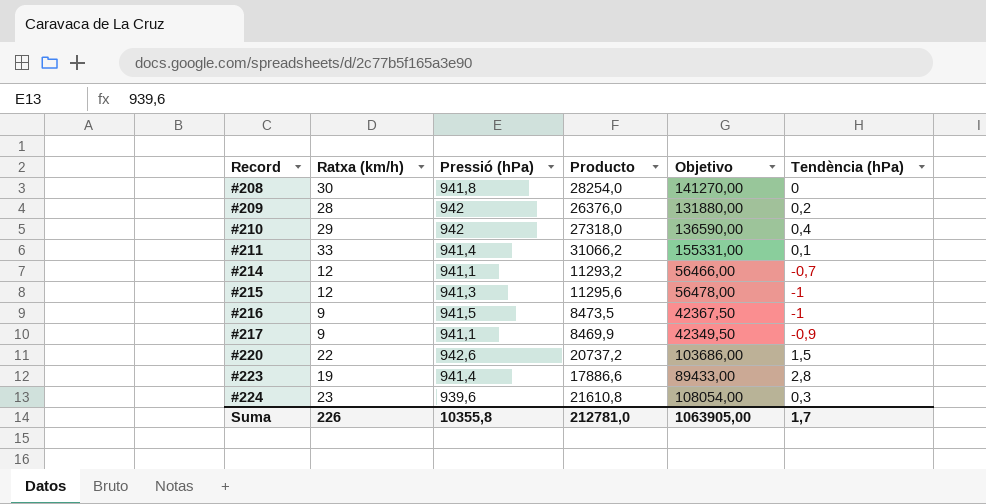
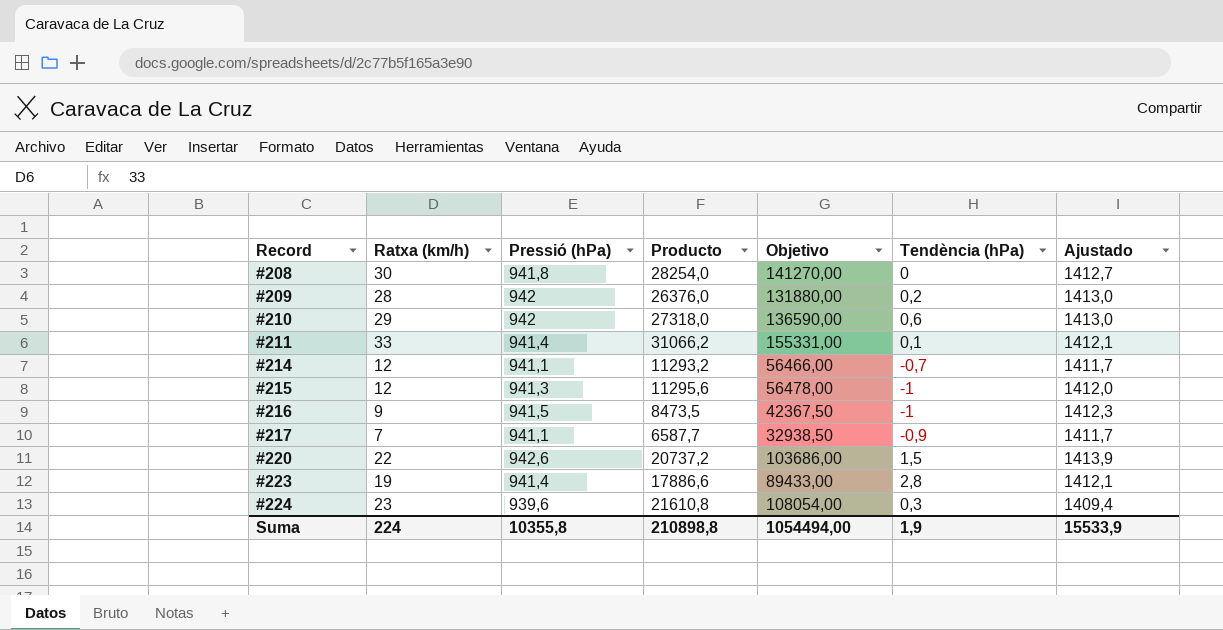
column Ajustado | formula: none -> [Pressió (hPa)] * 1,5
#210 | Tendència (hPa): 0,4 -> 0,6
#217 | Ratxa (km/h): 9 -> 7
#217 | Producto: 8469,9 -> 6587,7
#217 | Objetivo: 42349,50 -> 32938,50
Suma | Ratxa (km/h): 226 -> 224
Suma | Producto: 212781,0 -> 210898,8
Suma | Objetivo: 1063905,00 -> 1054494,00
Suma | Tendència (hPa): 1,7 -> 1,9

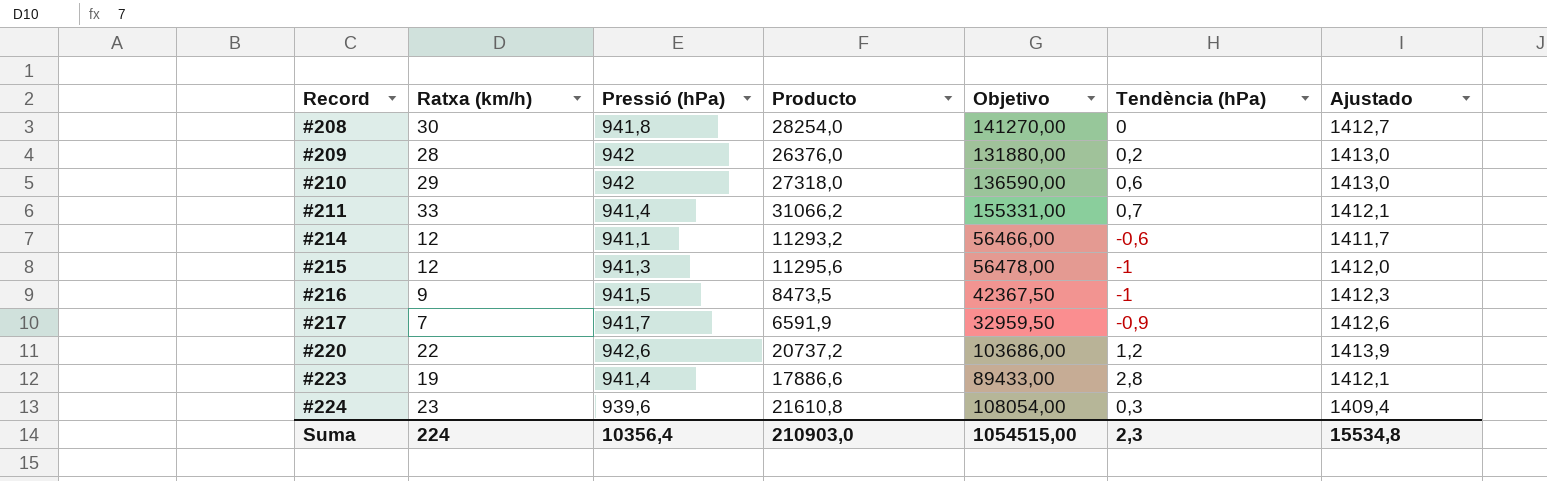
#211 | Tendència (hPa): 0,1 -> 0,7
#214 | Tendència (hPa): -0,7 -> -0,6
#217 | Pressió (hPa): 941,1 -> 941,7
#217 | Producto: 6587,7 -> 6591,9
#217 | Objetivo: 32938,50 -> 32959,50
#217 | Ajustado: 1411,7 -> 1412,6
#220 | Tendència (hPa): 1,5 -> 1,2
Suma | Pressió (hPa): 10355,8 -> 10356,4
Suma | Producto: 210898,8 -> 210903,0
Suma | Objetivo: 1054494,00 -> 1054515,00
Suma | Tendència (hPa): 1,9 -> 2,3
Suma | Ajustado: 15533,9 -> 15534,8

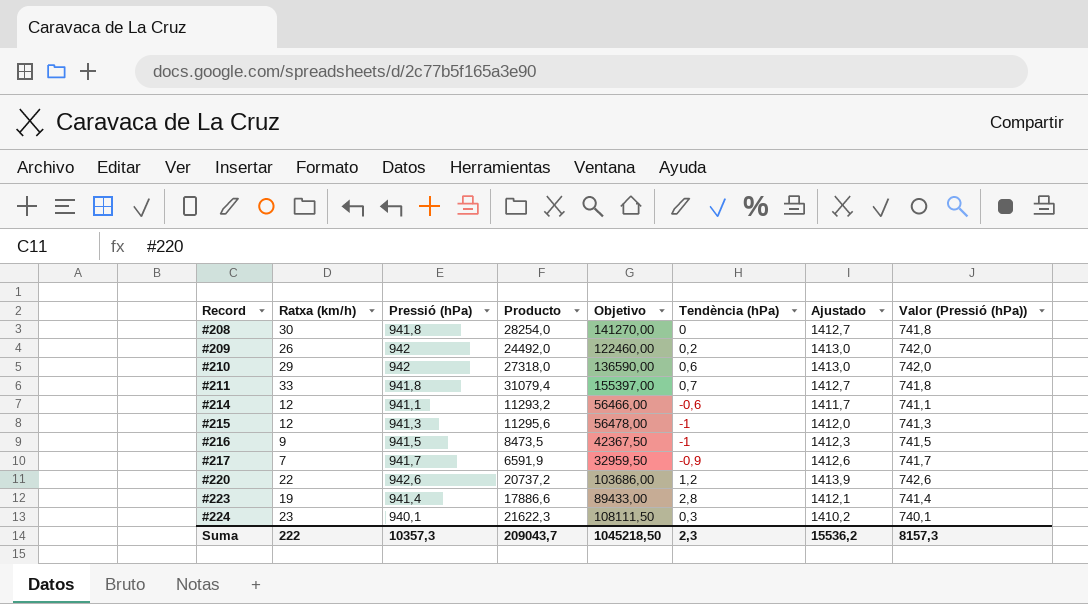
column Valor (Pressió (hPa)) | formula: none -> [Pressió (hPa)] - 200
#209 | Ratxa (km/h): 28 -> 26
#209 | Producto: 26376,0 -> 24492,0
#209 | Objetivo: 131880,00 -> 122460,00
#211 | Pressió (hPa): 941,4 -> 941,8
#211 | Producto: 31066,2 -> 31079,4
#211 | Objetivo: 155331,00 -> 155397,00
#211 | Ajustado: 1412,1 -> 1412,7
#224 | Pressió (hPa): 939,6 -> 940,1
#224 | Producto: 21610,8 -> 21622,3
#224 | Objetivo: 108054,00 -> 108111,50
#224 | Ajustado: 1409,4 -> 1410,2
Suma | Ratxa (km/h): 224 -> 222
Suma | Pressió (hPa): 10356,4 -> 10357,3
Suma | Producto: 210903,0 -> 209043,7
Suma | Objetivo: 1054515,00 -> 1045218,50
Suma | Ajustado: 15534,8 -> 15536,2

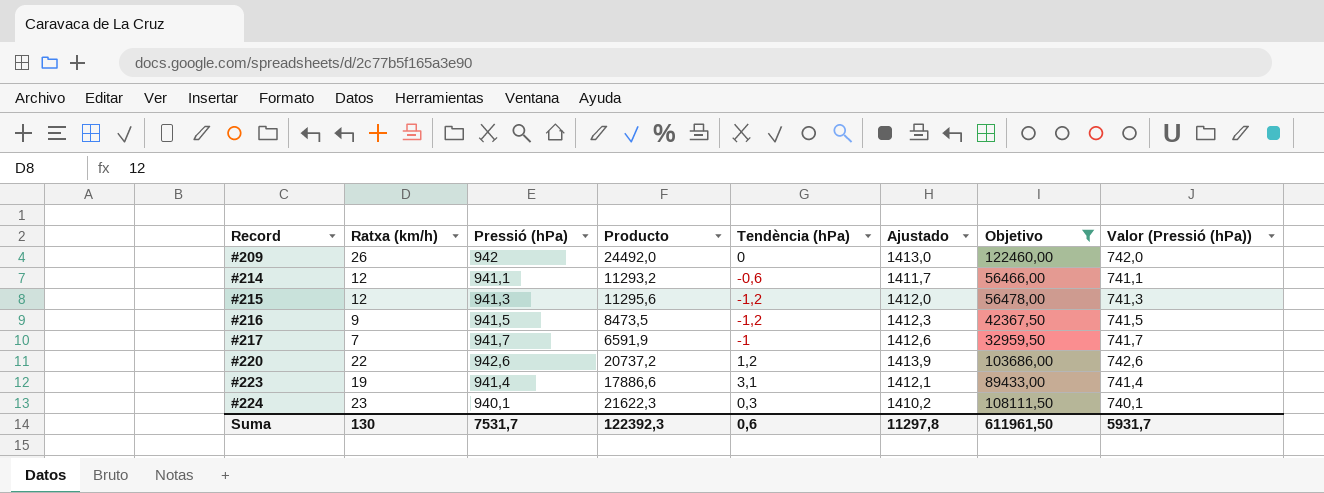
filter: none -> Objetivo <= 122460,00
column Objetivo | position: 5 -> 7
#209 | Tendència (hPa): 0,2 -> 0
#215 | Tendència (hPa): -1 -> -1,2
#216 | Tendència (hPa): -1 -> -1,2
#217 | Tendència (hPa): -0,9 -> -1
#223 | Tendència (hPa): 2,8 -> 3,1
Suma | Ratxa (km/h): 222 -> 130
Suma | Pressió (hPa): 10357,3 -> 7531,7
Suma | Producto: 209043,7 -> 122392,3
Suma | Tendència (hPa): 2,3 -> 0,6
Suma | Ajustado: 15536,2 -> 11297,8
Suma | Objetivo: 1045218,50 -> 611961,50
Suma | Valor (Pressió (hPa)): 8157,3 -> 5931,7

